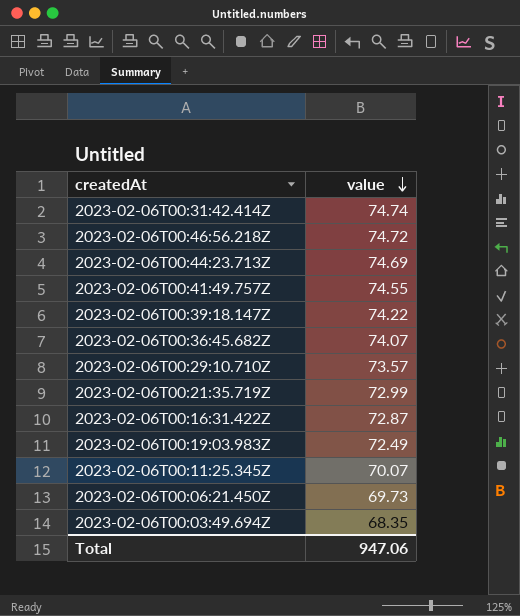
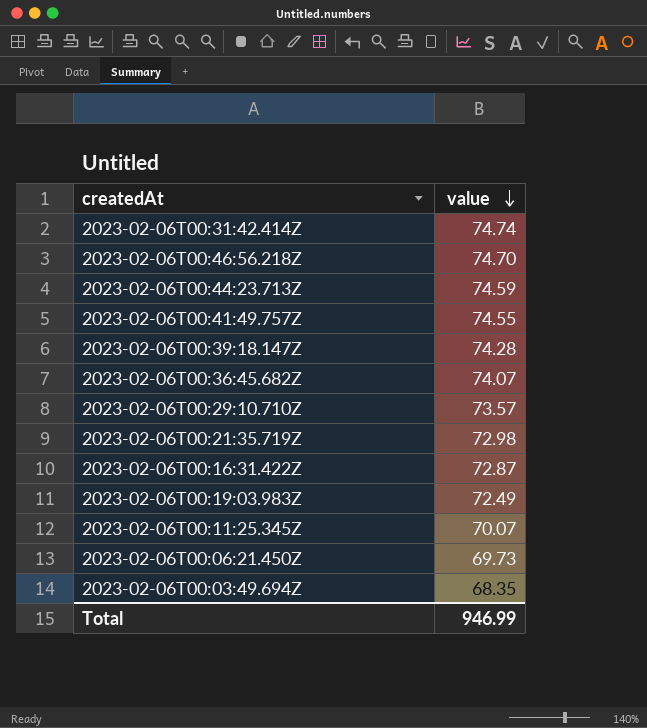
2023-02-06T00:46:56.218Z | value: 74.72 -> 74.70
2023-02-06T00:44:23.713Z | value: 74.69 -> 74.59
2023-02-06T00:39:18.147Z | value: 74.22 -> 74.28
2023-02-06T00:21:35.719Z | value: 72.99 -> 72.98
Total | value: 947.06 -> 946.99

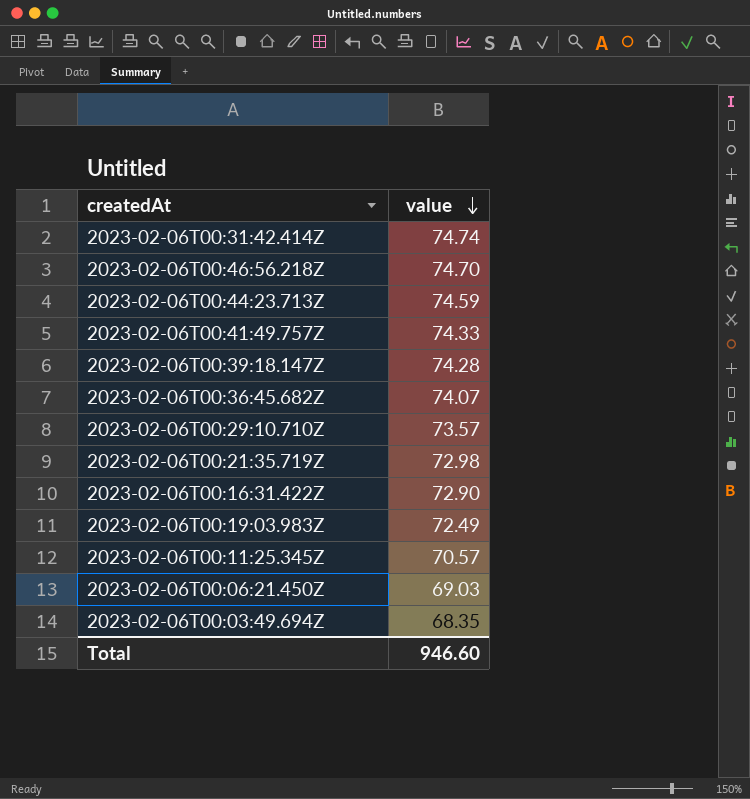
2023-02-06T00:41:49.757Z | value: 74.55 -> 74.33
2023-02-06T00:16:31.422Z | value: 72.87 -> 72.90
2023-02-06T00:11:25.345Z | value: 70.07 -> 70.57
2023-02-06T00:06:21.450Z | value: 69.73 -> 69.03
Total | value: 946.99 -> 946.60

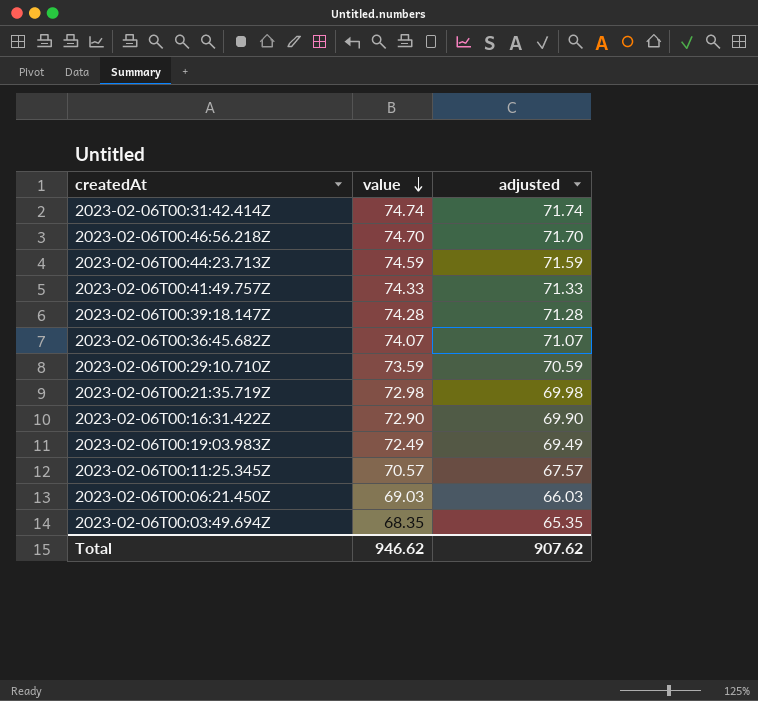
column adjusted | formula: none -> [value] - 3
2023-02-06T00:29:10.710Z | value: 73.57 -> 73.59
Total | value: 946.60 -> 946.62

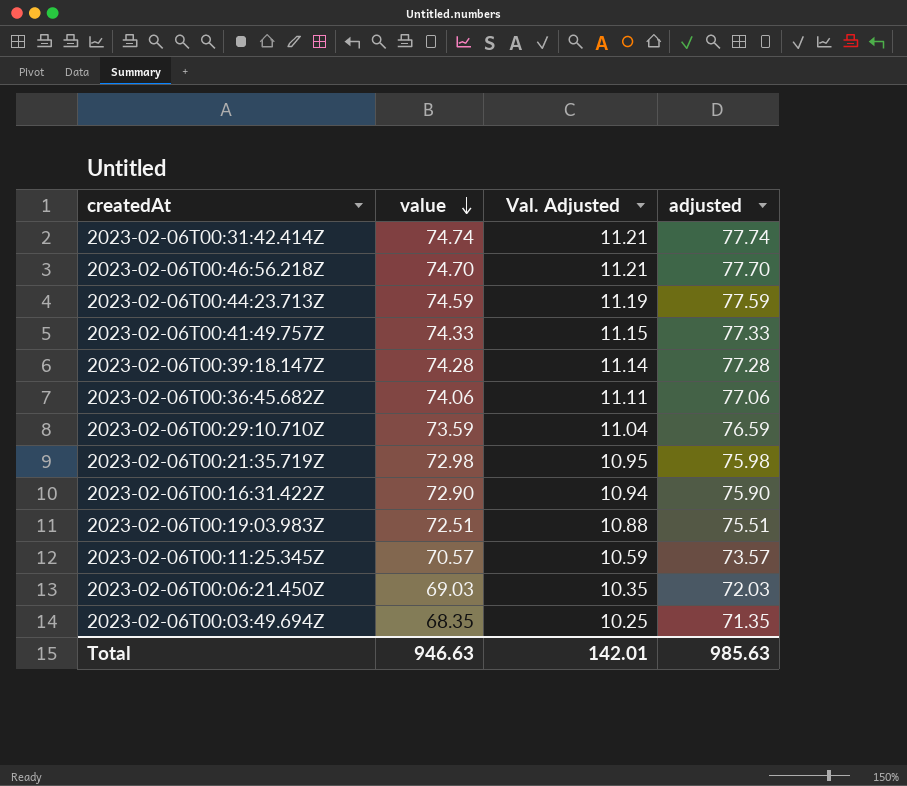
column Val. Adjusted | formula: none -> [value] * 0.15
column adjusted | formula: [value] - 3 -> [value] + 3
2023-02-06T00:36:45.682Z | value: 74.07 -> 74.06
2023-02-06T00:19:03.983Z | value: 72.49 -> 72.51
Total | value: 946.62 -> 946.63
Total | adjusted: 907.62 -> 985.63

